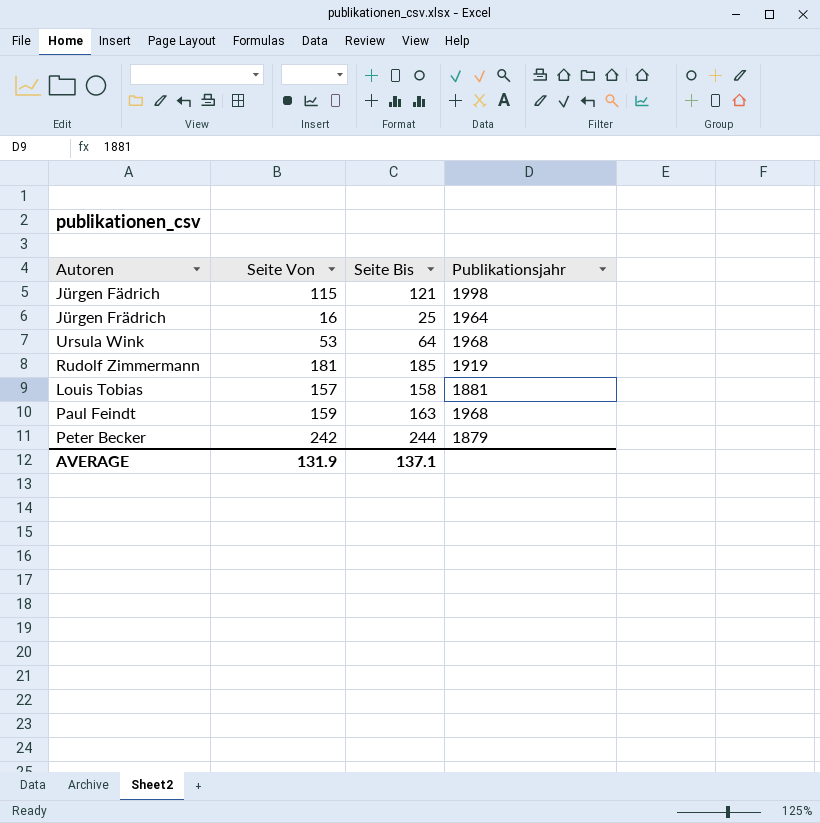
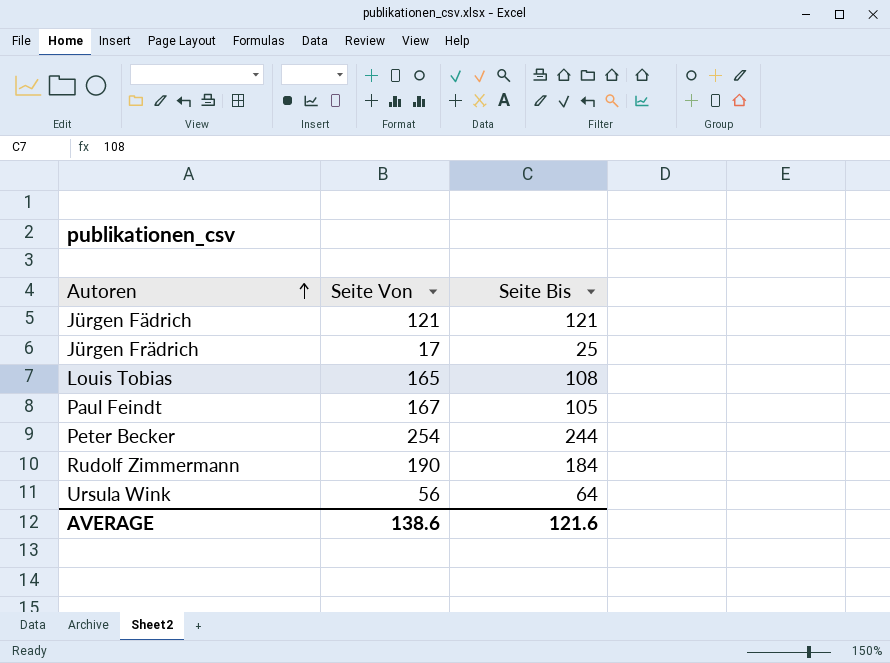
row order: none -> Autoren ascending
column Publikationsjahr | position: 4 -> none
Jürgen Fädrich | Seite Von: 115 -> 121
Jürgen Frädrich | Seite Von: 16 -> 17
Louis Tobias | Seite Von: 157 -> 165
Louis Tobias | Seite Bis: 158 -> 108
Paul Feindt | Seite Von: 159 -> 167
Paul Feindt | Seite Bis: 163 -> 105
Peter Becker | Seite Von: 242 -> 254
Rudolf Zimmermann | Seite Von: 181 -> 190
Rudolf Zimmermann | Seite Bis: 185 -> 184
Ursula Wink | Seite Von: 53 -> 56
AVERAGE | Seite Von: 131.9 -> 138.6
AVERAGE | Seite Bis: 137.1 -> 121.6

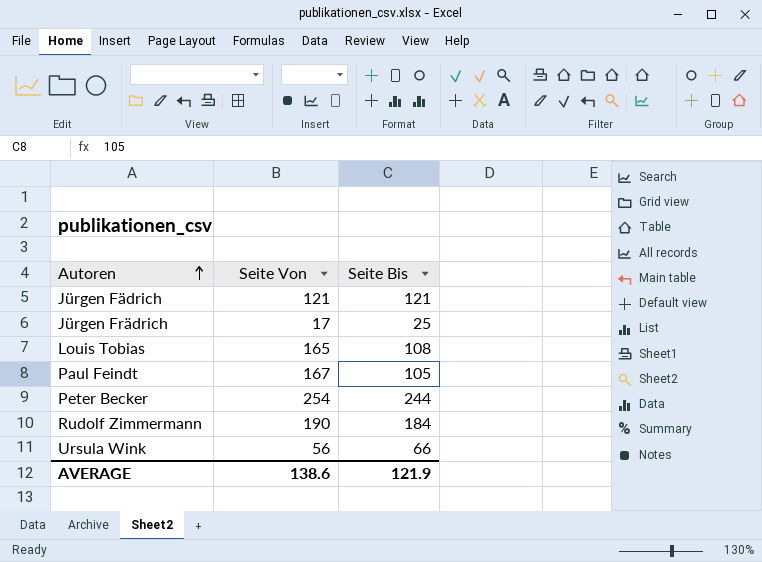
Ursula Wink | Seite Bis: 64 -> 66
AVERAGE | Seite Bis: 121.6 -> 121.9

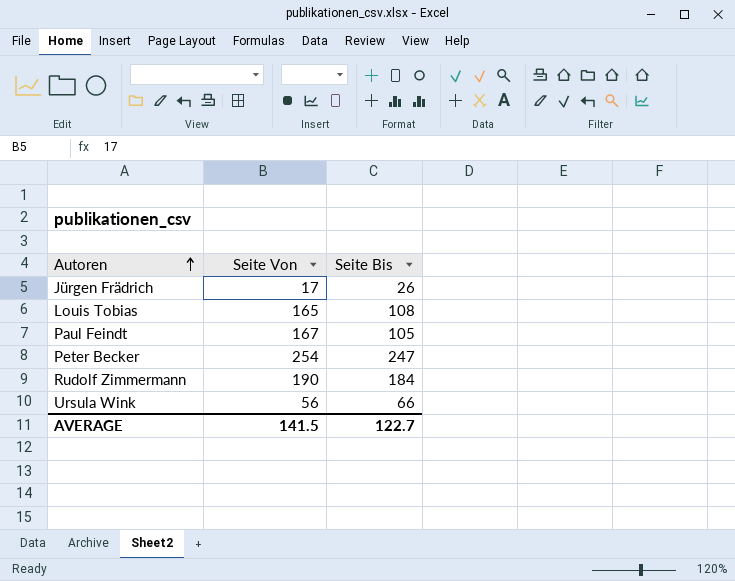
row Jürgen Fädrich: 121 | 121 -> none
Jürgen Frädrich | Seite Bis: 25 -> 26
Peter Becker | Seite Bis: 244 -> 247
AVERAGE | Seite Von: 138.6 -> 141.5
AVERAGE | Seite Bis: 121.9 -> 122.7

